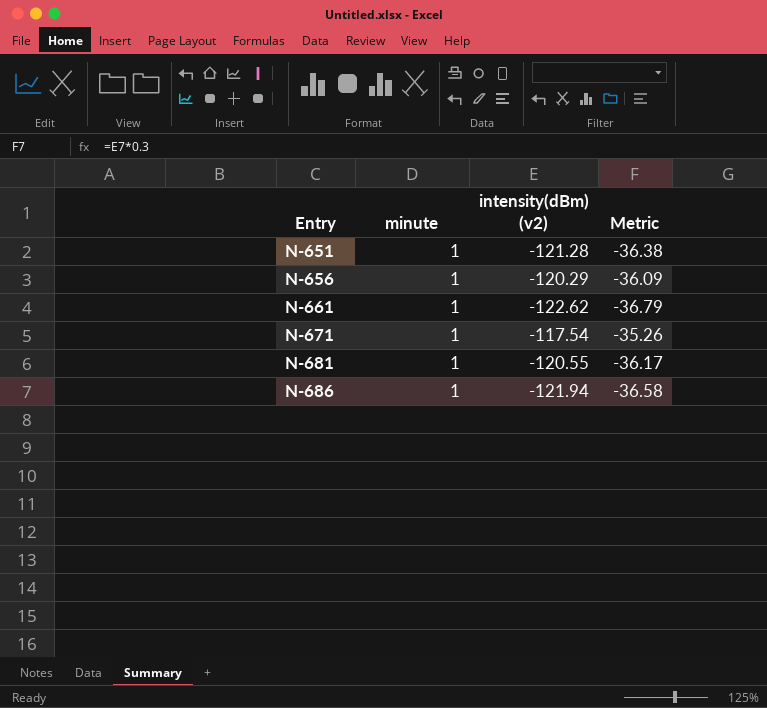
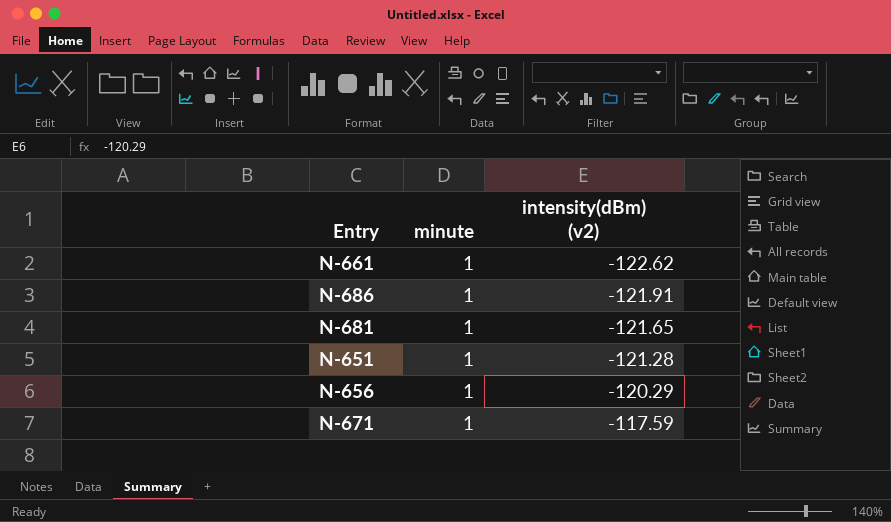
row order: Entry ascending -> intensity(dBm) (v2) ascending
column Metric | formula: [intensity(dBm) (v2)] * 0.3 -> none
N-686 | intensity(dBm) (v2): -121.94 -> -121.91
N-681 | intensity(dBm) (v2): -120.55 -> -121.65
N-671 | intensity(dBm) (v2): -117.54 -> -117.59

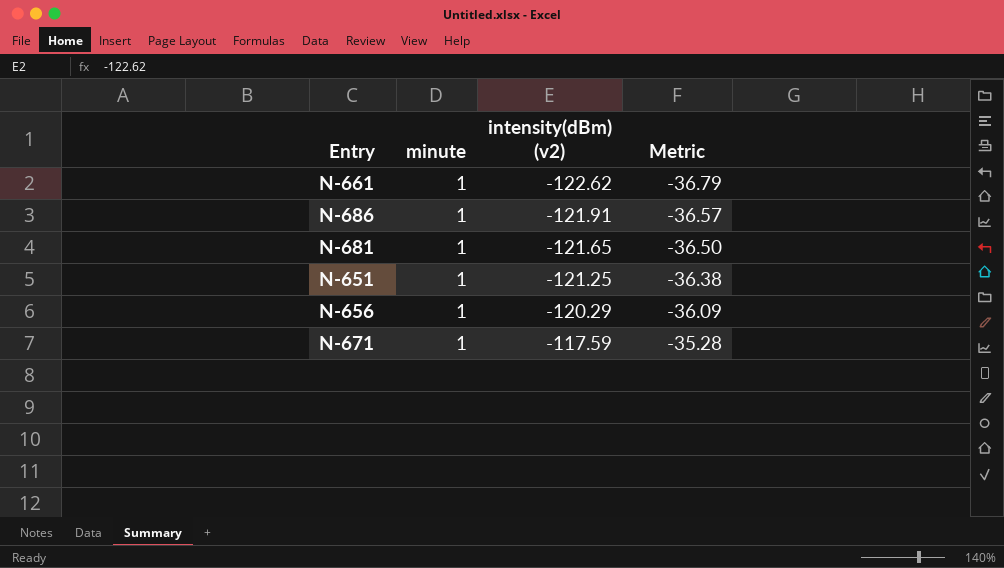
column Metric | formula: none -> [intensity(dBm) (v2)] * 0.3
N-651 | intensity(dBm) (v2): -121.28 -> -121.25

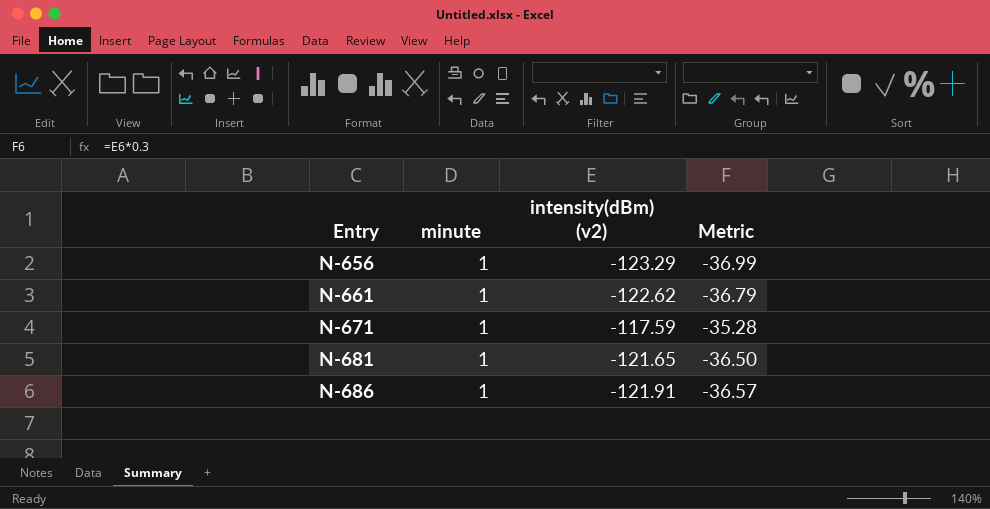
row order: intensity(dBm) (v2) ascending -> Entry ascending
row N-651: 1 | -121.25 | -36.38 -> none
N-656 | intensity(dBm) (v2): -120.29 -> -123.29
N-656 | Metric: -36.09 -> -36.99

